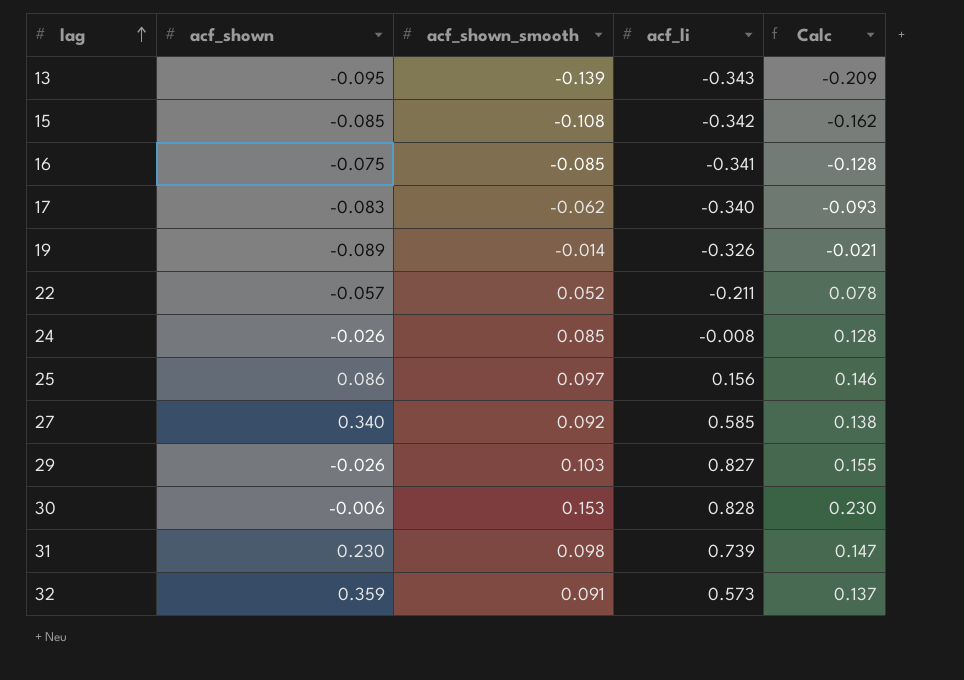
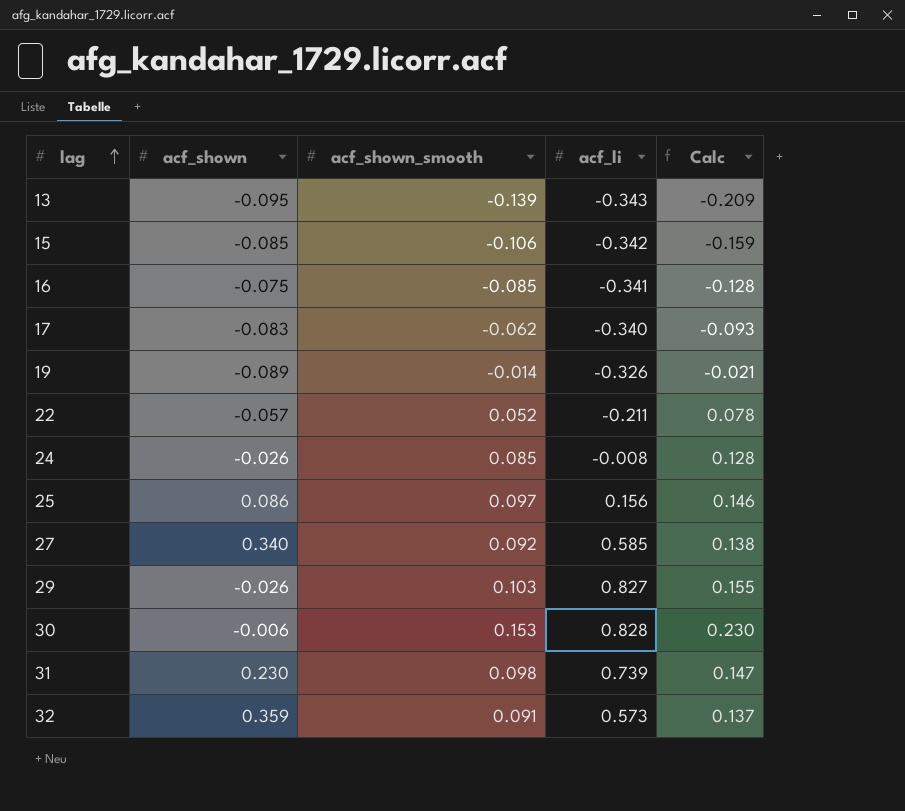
15 | acf_shown_smooth: -0.108 -> -0.106
15 | Calc: -0.162 -> -0.159

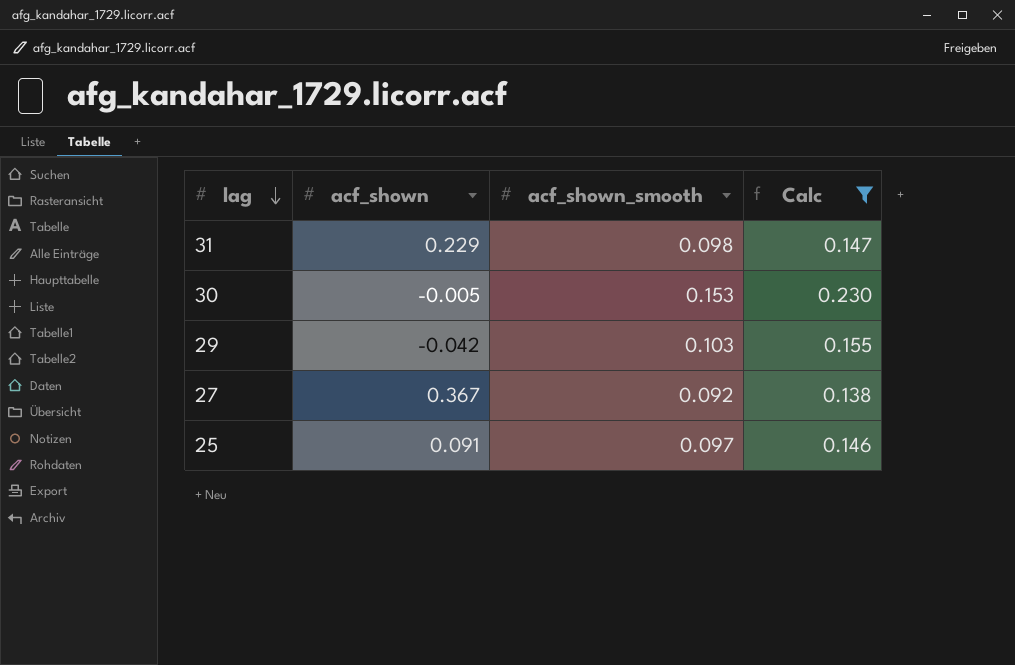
filter: none -> Calc >= 0.138
row order: lag ascending -> lag descending
column acf_li | position: 4 -> none
31 | acf_shown: 0.230 -> 0.229
30 | acf_shown: -0.006 -> -0.005
29 | acf_shown: -0.026 -> -0.042
27 | acf_shown: 0.340 -> 0.367
25 | acf_shown: 0.086 -> 0.091

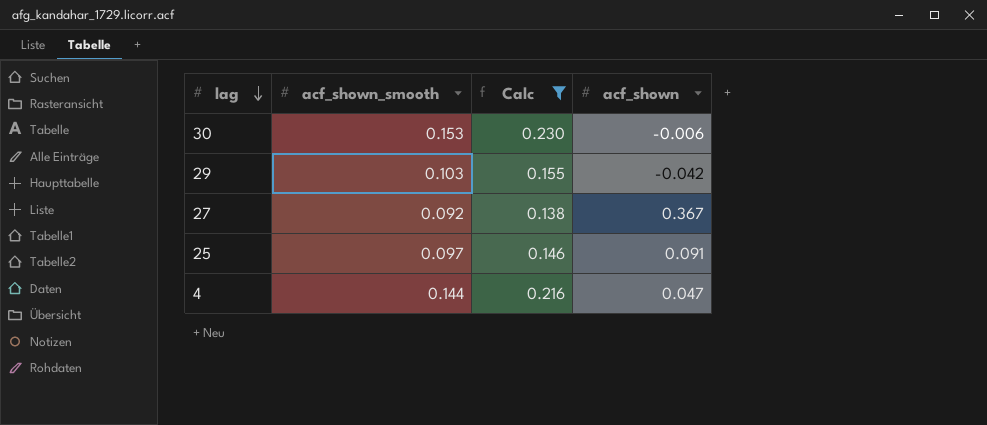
column acf_shown | position: 2 -> 4
row 31: 0.229 | 0.098 | 0.147 -> none
30 | acf_shown: -0.005 -> -0.006
row 4: none -> 0.144 | 0.216 | 0.047

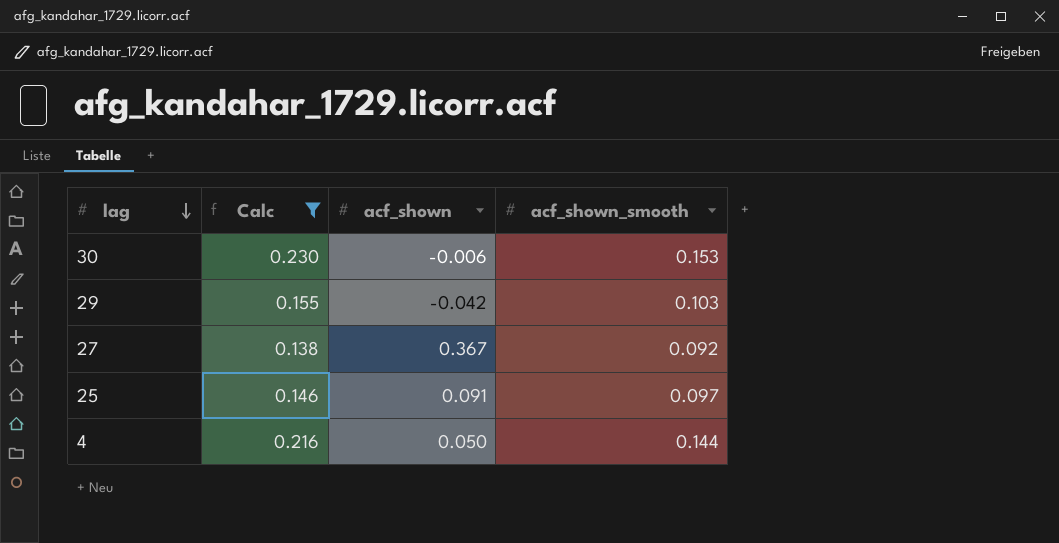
column acf_shown_smooth | position: 2 -> 4
4 | acf_shown: 0.047 -> 0.050

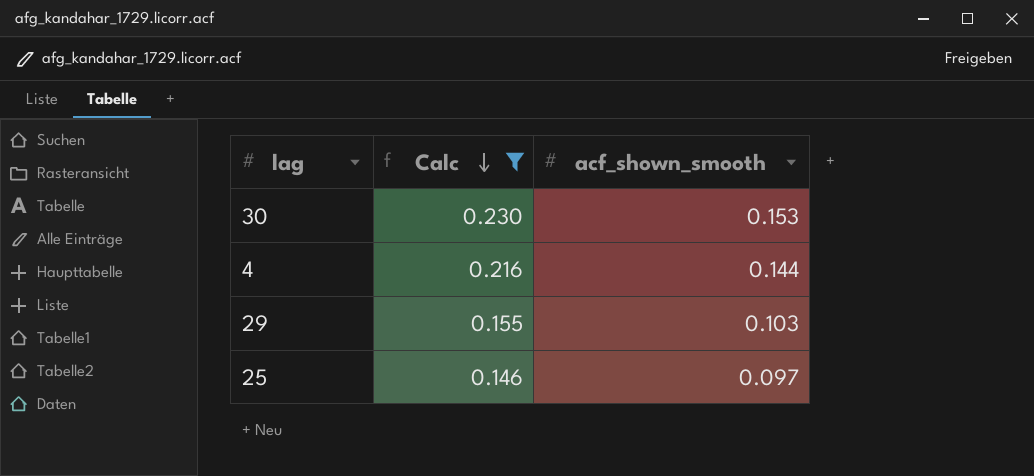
row order: lag descending -> Calc descending
column acf_shown | position: 3 -> none
row 27: 0.138 | 0.367 | 0.092 -> none

